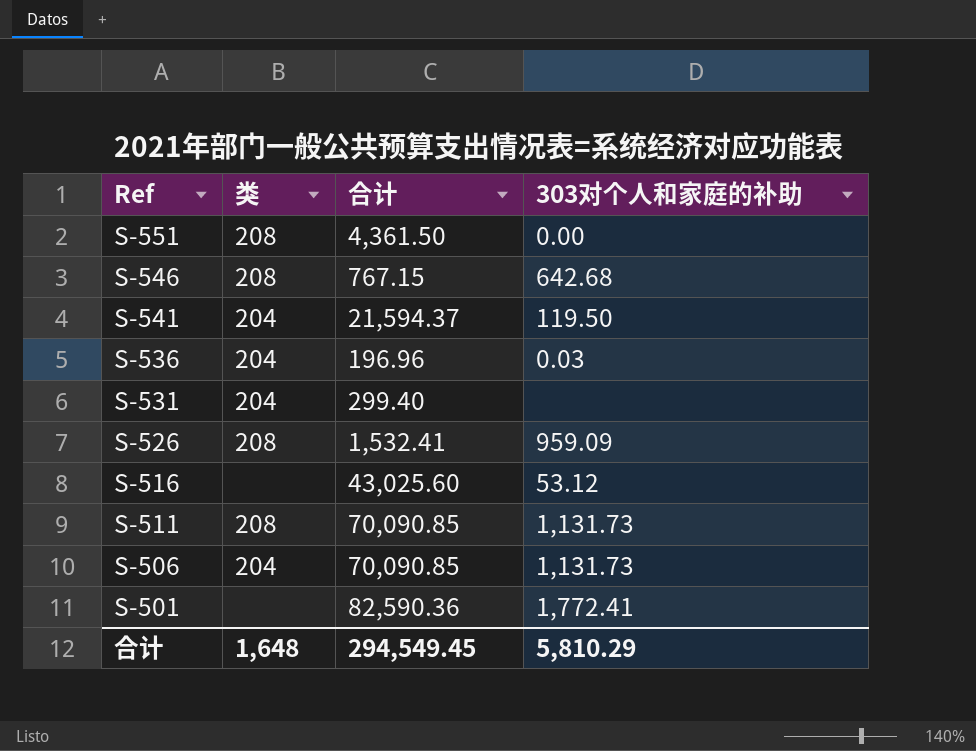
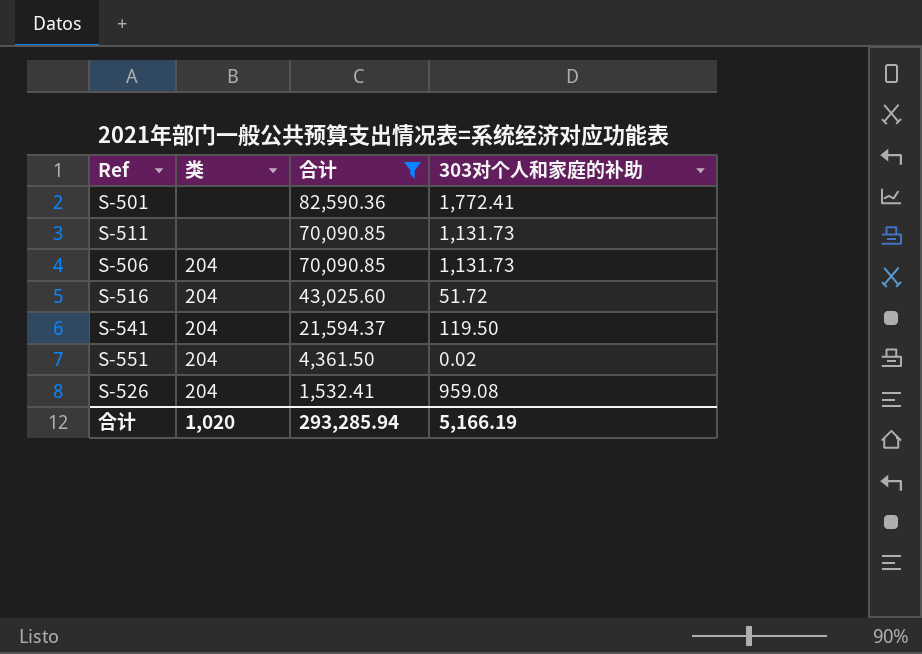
filter: none -> 合计 >= 1,532.41
row order: Ref descending -> 合计 descending
S-511 | 类: 208 -> none
S-516 | 类: none -> 204
S-516 | 303对个人和家庭的补助: 53.12 -> 51.72
S-551 | 类: 208 -> 204
S-551 | 303对个人和家庭的补助: 0.00 -> 0.02
S-526 | 类: 208 -> 204
S-526 | 303对个人和家庭的补助: 959.09 -> 959.08
合计 | 类: 1,648 -> 1,020
合计 | 合计: 294,549.45 -> 293,285.94
合计 | 303对个人和家庭的补助: 5,810.29 -> 5,166.19

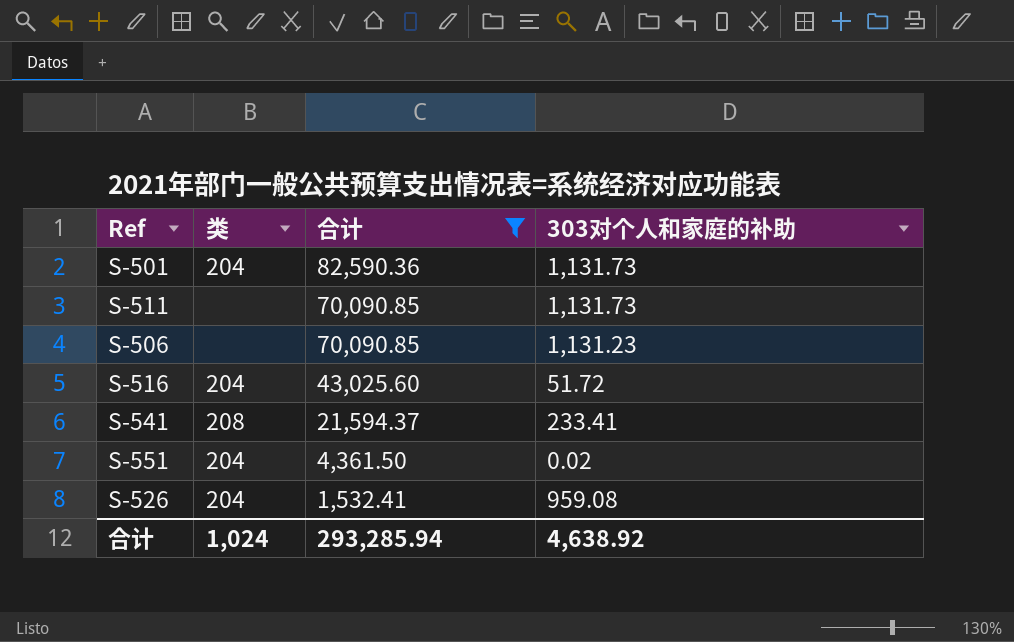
S-501 | 类: none -> 204
S-501 | 303对个人和家庭的补助: 1,772.41 -> 1,131.73
S-506 | 类: 204 -> none
S-506 | 303对个人和家庭的补助: 1,131.73 -> 1,131.23
S-541 | 类: 204 -> 208
S-541 | 303对个人和家庭的补助: 119.50 -> 233.41
合计 | 类: 1,020 -> 1,024
合计 | 303对个人和家庭的补助: 5,166.19 -> 4,638.92

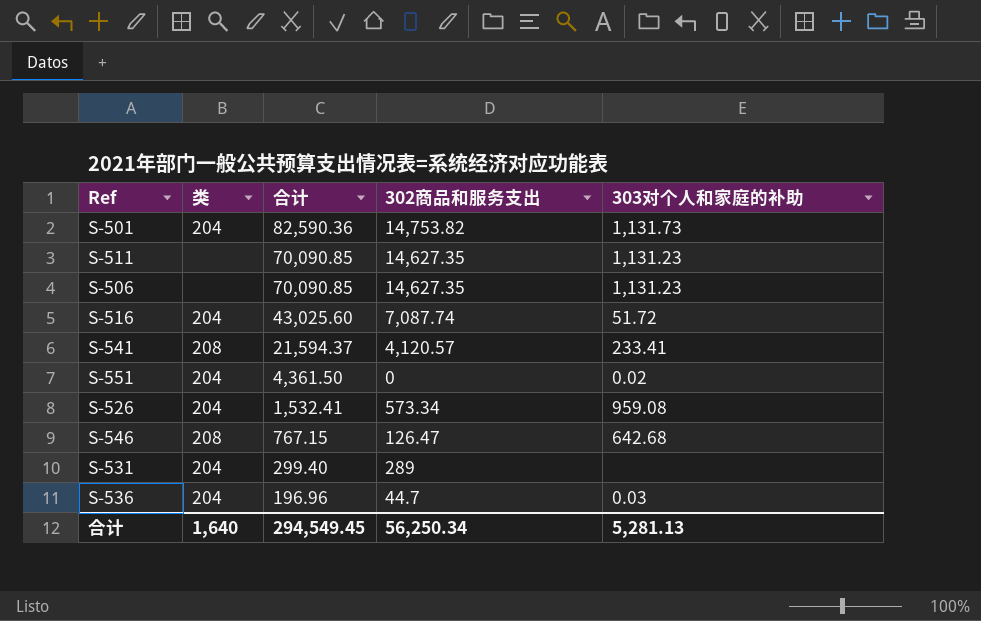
filter: 合计 >= 1,532.41 -> none
column 302商品和服务支出 | position: none -> 4
S-511 | 303对个人和家庭的补助: 1,131.73 -> 1,131.23
合计 | 类: 1,024 -> 1,640
合计 | 合计: 293,285.94 -> 294,549.45
合计 | 303对个人和家庭的补助: 4,638.92 -> 5,281.13

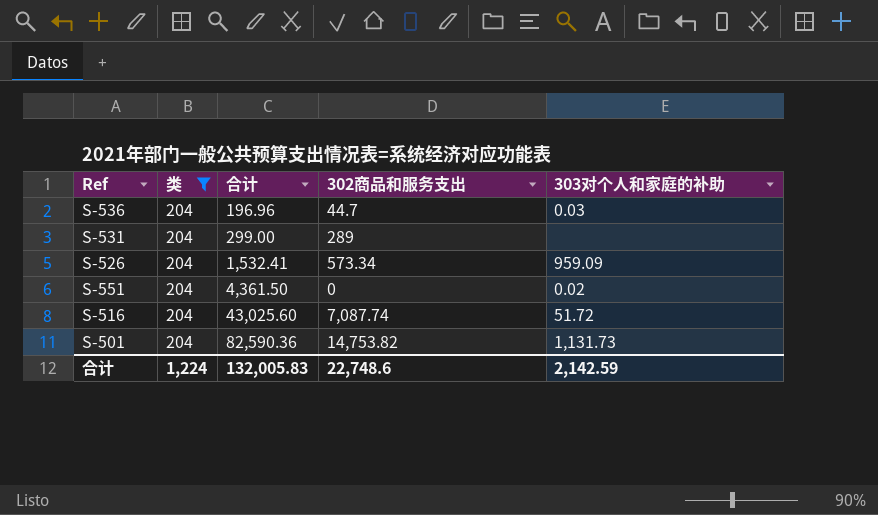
filter: none -> 类 = 204
row order: 合计 descending -> 合计 ascending
S-531 | 合计: 299.40 -> 299.00
S-526 | 303对个人和家庭的补助: 959.08 -> 959.09
合计 | 类: 1,640 -> 1,224
合计 | 合计: 294,549.45 -> 132,005.83
合计 | 302商品和服务支出: 56,250.34 -> 22,748.6
合计 | 303对个人和家庭的补助: 5,281.13 -> 2,142.59

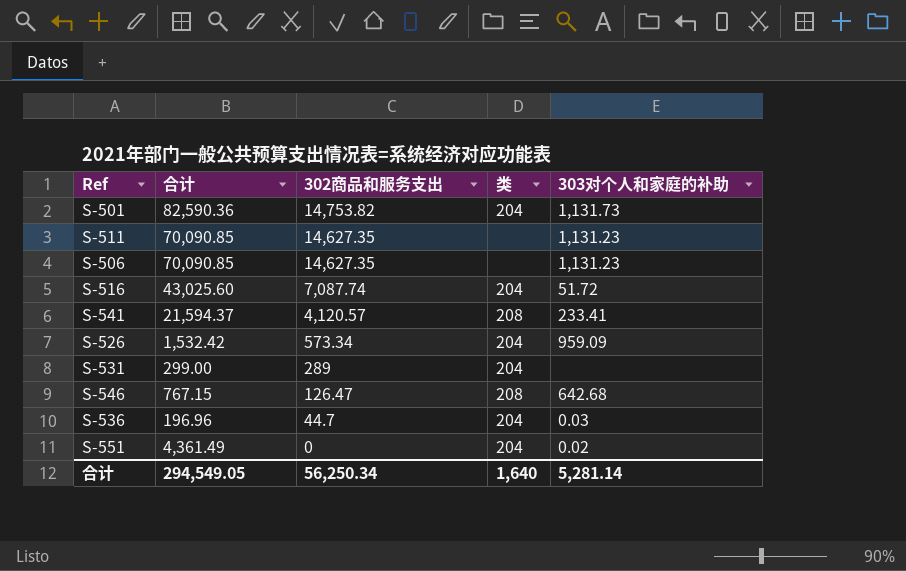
filter: 类 = 204 -> none
row order: 合计 ascending -> 302商品和服务支出 descending
column 类 | position: 2 -> 4
S-526 | 合计: 1,532.41 -> 1,532.42
S-551 | 合计: 4,361.50 -> 4,361.49
合计 | 合计: 132,005.83 -> 294,549.05
合计 | 302商品和服务支出: 22,748.6 -> 56,250.34
合计 | 类: 1,224 -> 1,640
合计 | 303对个人和家庭的补助: 2,142.59 -> 5,281.14

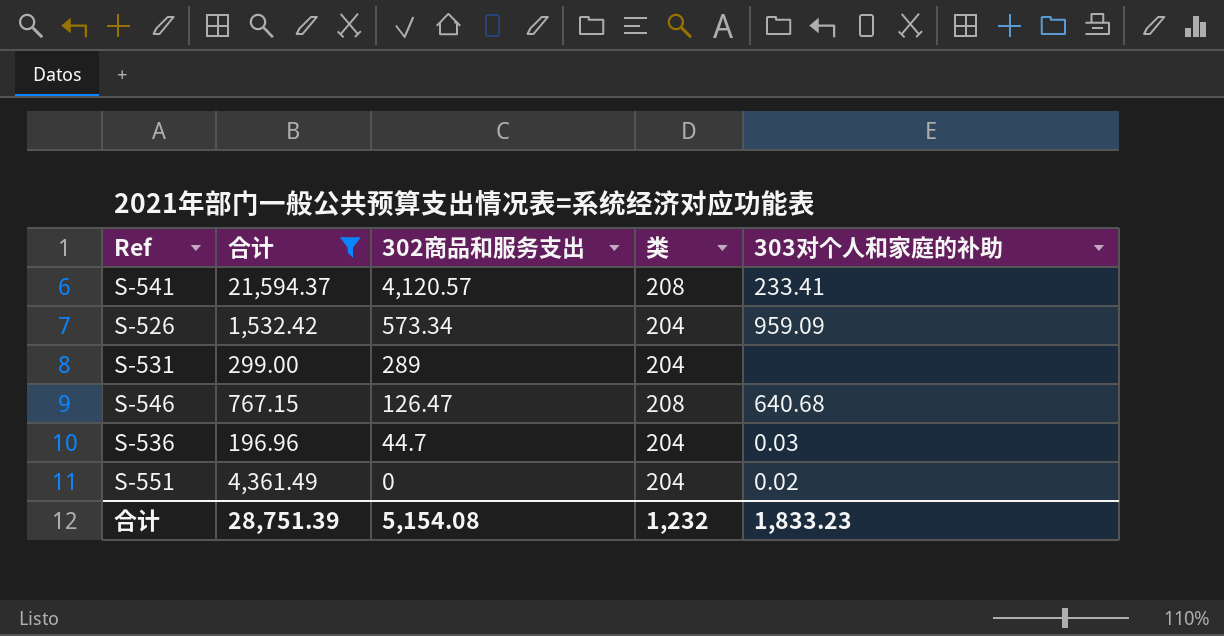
filter: none -> 合计 <= 21,594.37
S-546 | 303对个人和家庭的补助: 642.68 -> 640.68
合计 | 合计: 294,549.05 -> 28,751.39
合计 | 302商品和服务支出: 56,250.34 -> 5,154.08
合计 | 类: 1,640 -> 1,232
合计 | 303对个人和家庭的补助: 5,281.14 -> 1,833.23

